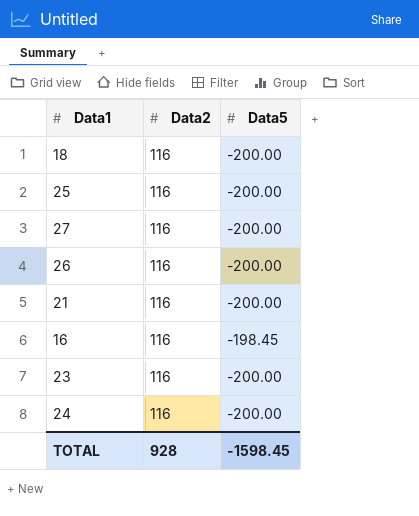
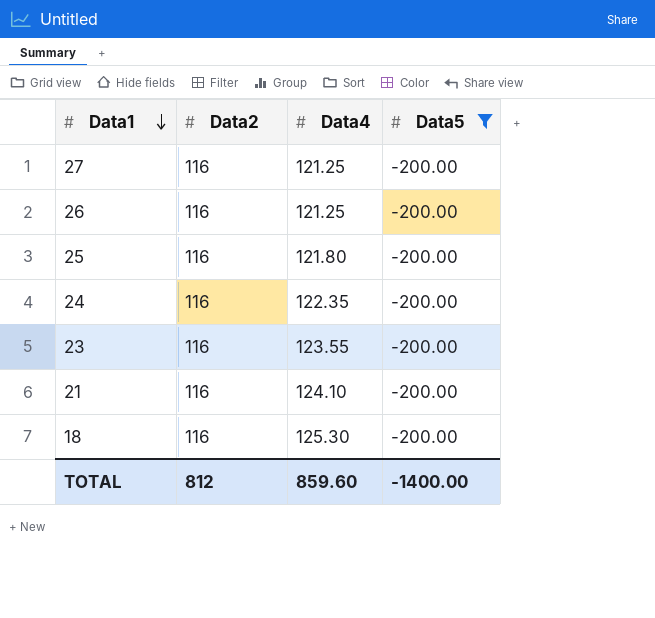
filter: none -> Data5 = -200.00
row order: none -> Data1 descending
column Data4 | position: none -> 3
TOTAL | Data2: 928 -> 812
TOTAL | Data5: -1598.45 -> -1400.00

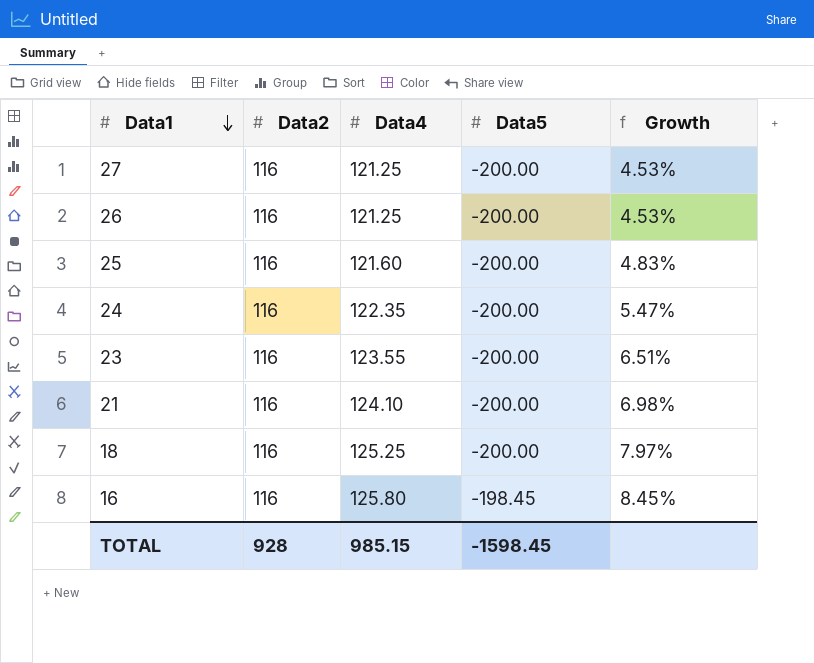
filter: Data5 = -200.00 -> none
column Growth | formula: none -> ([Data4] - [Data2]) / [Data2]
25 | Data4: 121.80 -> 121.60
18 | Data4: 125.30 -> 125.25
TOTAL | Data2: 812 -> 928
TOTAL | Data4: 859.60 -> 985.15
TOTAL | Data5: -1400.00 -> -1598.45

